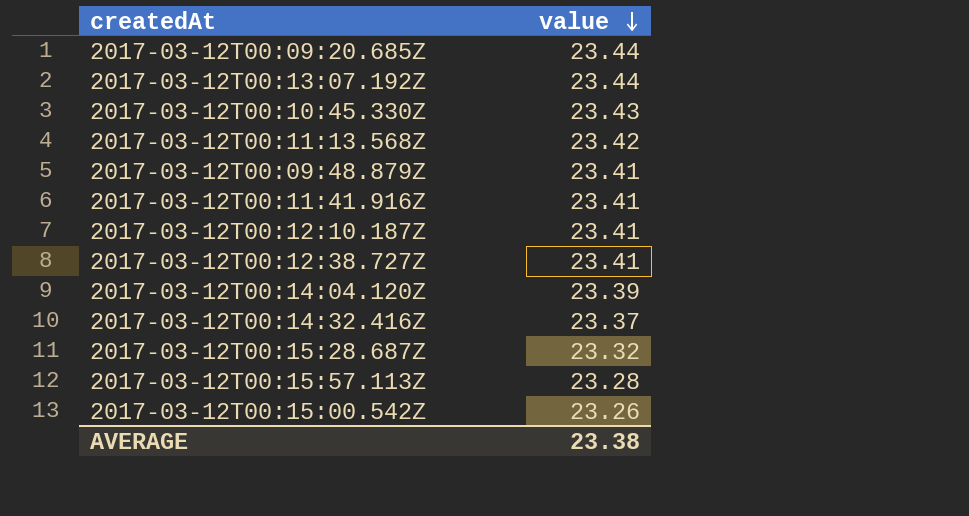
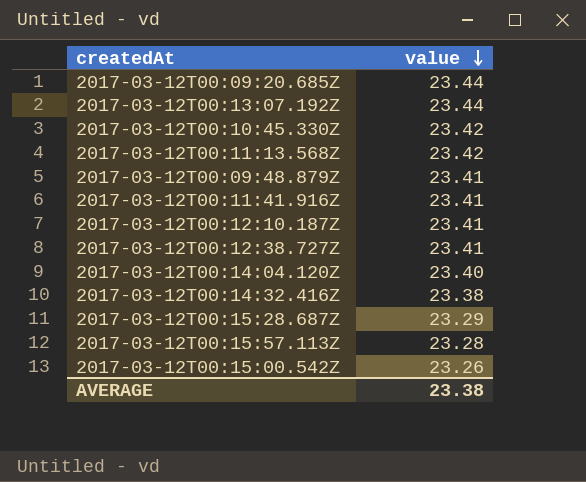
2017-03-12T00:10:45.330Z | value: 23.43 -> 23.42
2017-03-12T00:14:04.120Z | value: 23.39 -> 23.40
2017-03-12T00:14:32.416Z | value: 23.37 -> 23.38
2017-03-12T00:15:28.687Z | value: 23.32 -> 23.29

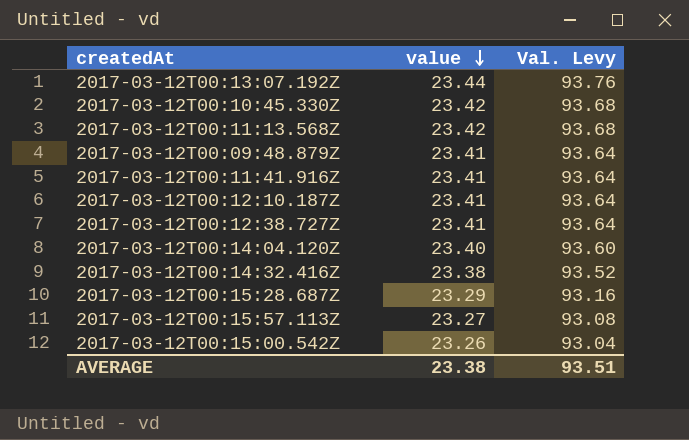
column Val. Levy | formula: none -> [value] * 4
row 2017-03-12T00:09:20.685Z: 23.44 -> none
2017-03-12T00:15:57.113Z | value: 23.28 -> 23.27

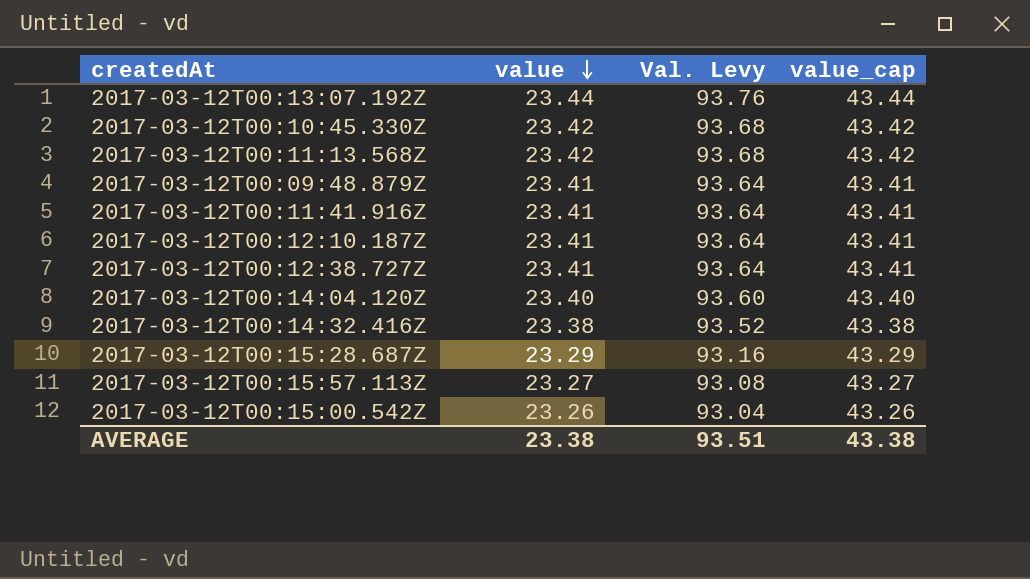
column value_cap | formula: none -> [value] + 20

